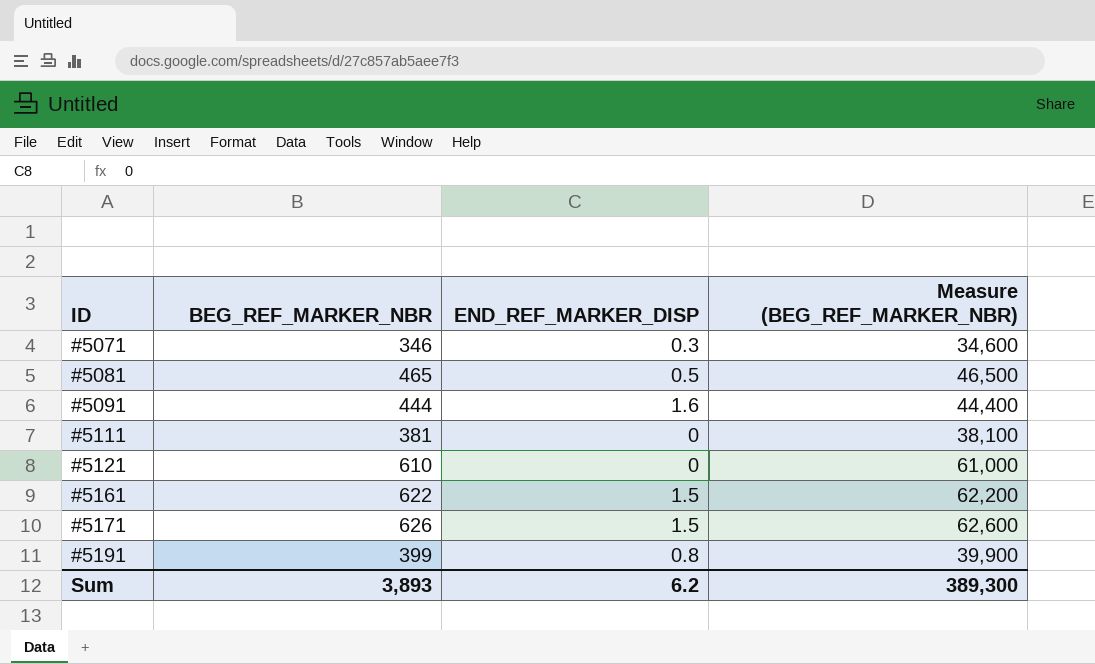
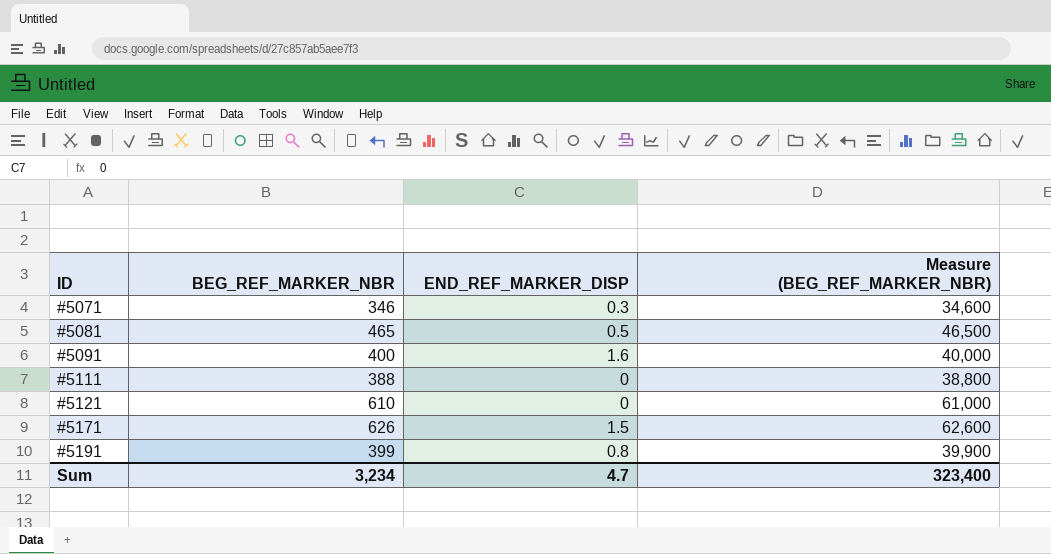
row #5161: 622 | 1.5 | 62,200 -> none
#5091 | BEG_REF_MARKER_NBR: 444 -> 400
#5091 | Measure (BEG_REF_MARKER_NBR): 44,400 -> 40,000
#5111 | BEG_REF_MARKER_NBR: 381 -> 388
#5111 | Measure (BEG_REF_MARKER_NBR): 38,100 -> 38,800
Sum | BEG_REF_MARKER_NBR: 3,893 -> 3,234
Sum | END_REF_MARKER_DISP: 6.2 -> 4.7
Sum | Measure (BEG_REF_MARKER_NBR): 389,300 -> 323,400

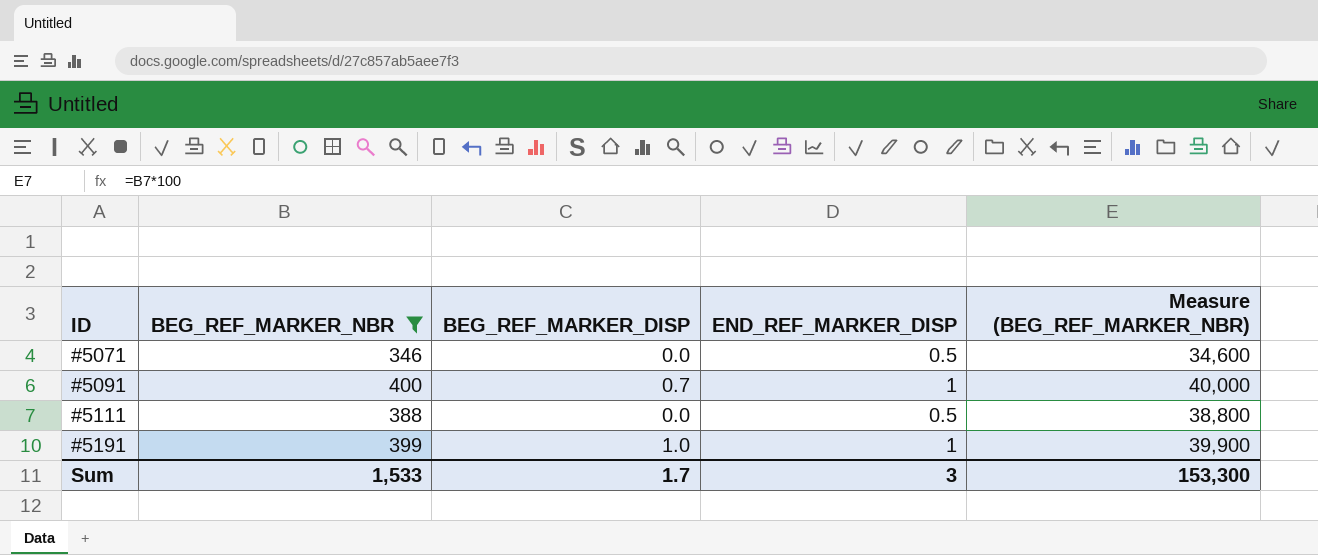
filter: none -> BEG_REF_MARKER_NBR <= 400
column BEG_REF_MARKER_DISP | position: none -> 3
#5071 | END_REF_MARKER_DISP: 0.3 -> 0.5
#5091 | END_REF_MARKER_DISP: 1.6 -> 1
#5111 | END_REF_MARKER_DISP: 0 -> 0.5
#5191 | END_REF_MARKER_DISP: 0.8 -> 1
Sum | BEG_REF_MARKER_NBR: 3,234 -> 1,533
Sum | END_REF_MARKER_DISP: 4.7 -> 3
Sum | Measure (BEG_REF_MARKER_NBR): 323,400 -> 153,300

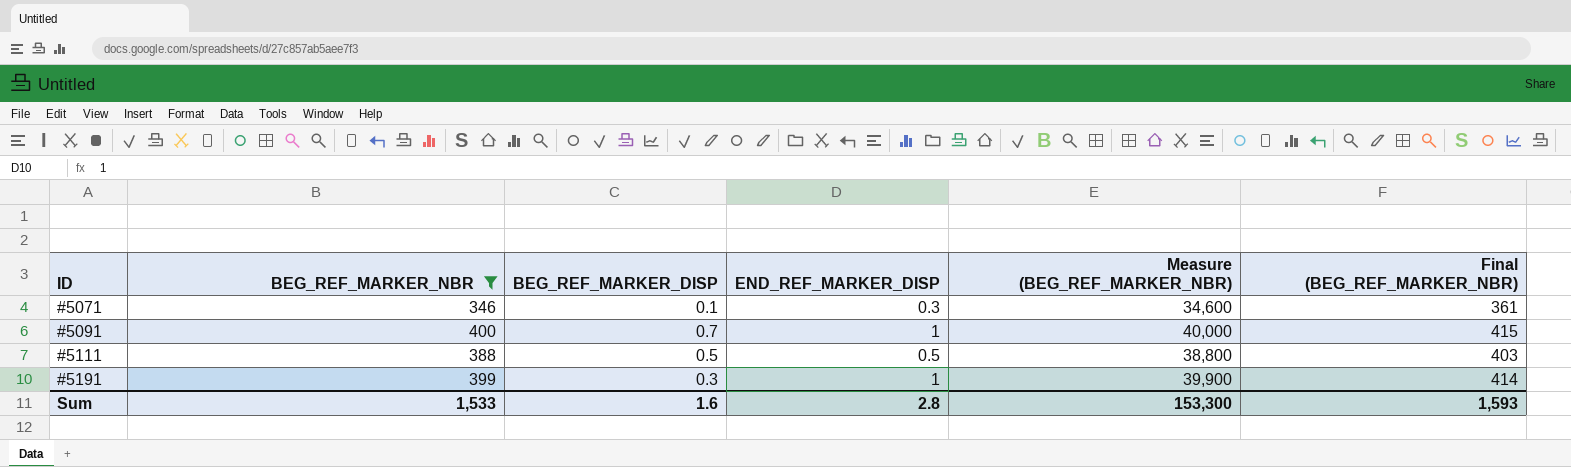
column Final (BEG_REF_MARKER_NBR) | formula: none -> [BEG_REF_MARKER_NBR] + 15
#5071 | BEG_REF_MARKER_DISP: 0.0 -> 0.1
#5071 | END_REF_MARKER_DISP: 0.5 -> 0.3
#5111 | BEG_REF_MARKER_DISP: 0.0 -> 0.5
#5191 | BEG_REF_MARKER_DISP: 1.0 -> 0.3
Sum | BEG_REF_MARKER_DISP: 1.7 -> 1.6
Sum | END_REF_MARKER_DISP: 3 -> 2.8

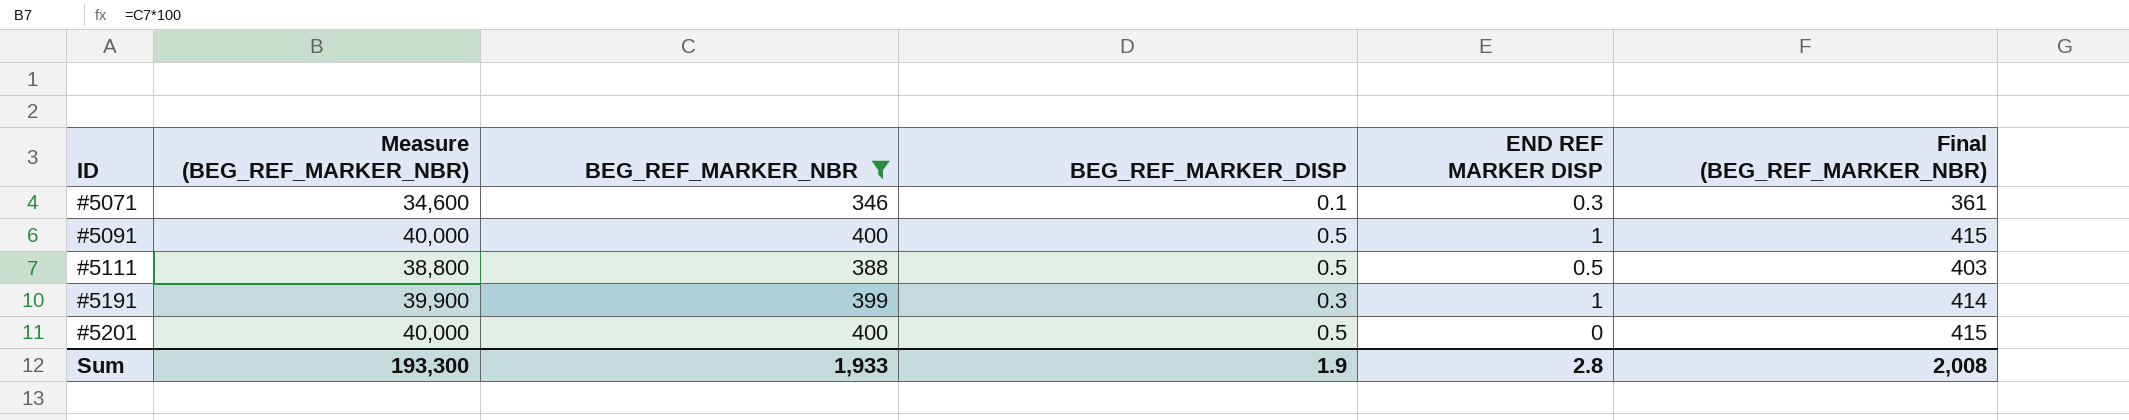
column Measure (BEG_REF_MARKER_NBR) | position: 5 -> 2
column name: END_REF_MARKER_DISP -> END REF MARKER DISP
#5091 | BEG_REF_MARKER_DISP: 0.7 -> 0.5
row #5201: none -> 40,000 | 400 | 0.5 | 0 | 415
Sum | Measure (BEG_REF_MARKER_NBR): 153,300 -> 193,300
Sum | BEG_REF_MARKER_NBR: 1,533 -> 1,933
Sum | BEG_REF_MARKER_DISP: 1.6 -> 1.9
Sum | Final (BEG_REF_MARKER_NBR): 1,593 -> 2,008

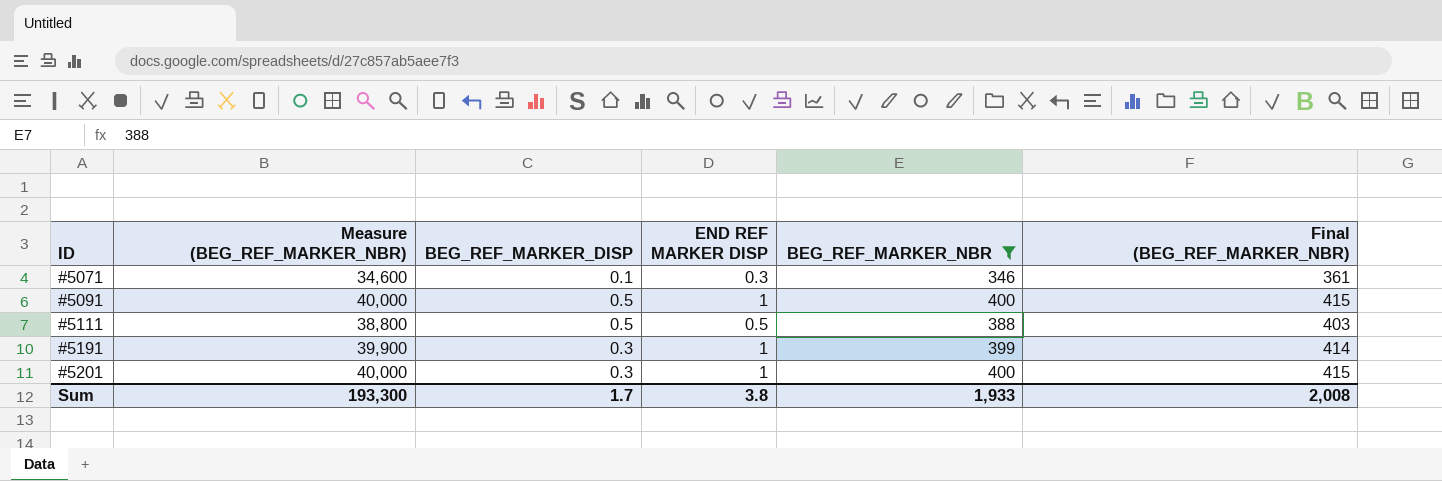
column BEG_REF_MARKER_NBR | position: 3 -> 5
#5201 | BEG_REF_MARKER_DISP: 0.5 -> 0.3
#5201 | END REF MARKER DISP: 0 -> 1
Sum | BEG_REF_MARKER_DISP: 1.9 -> 1.7
Sum | END REF MARKER DISP: 2.8 -> 3.8

